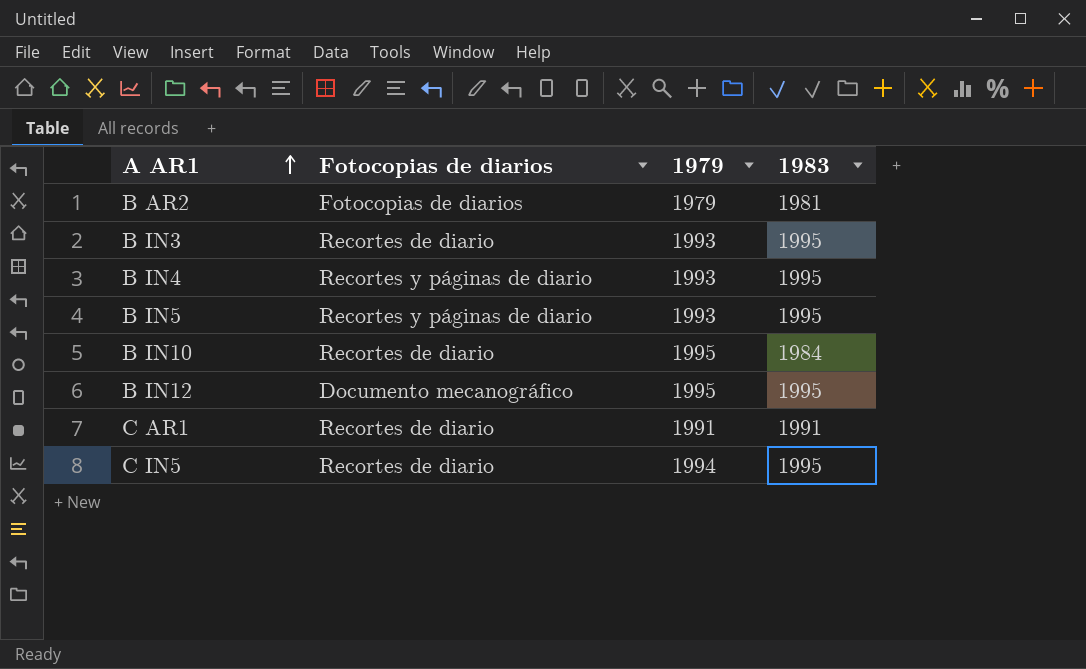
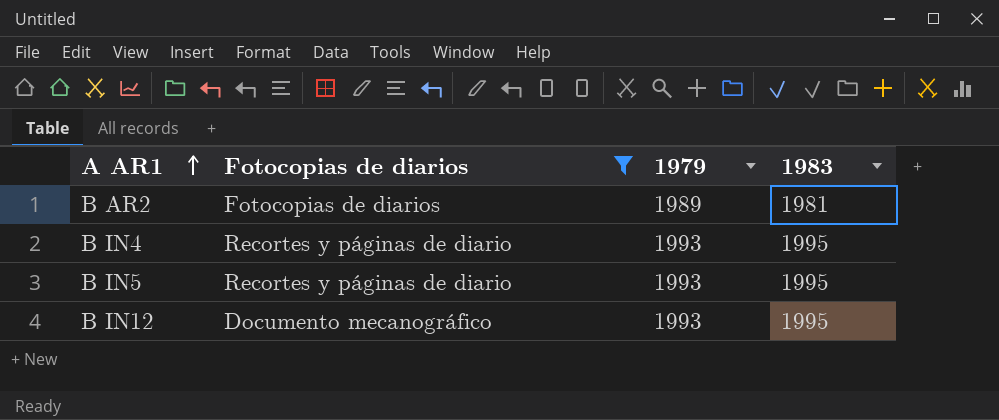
filter: none -> Fotocopias de diarios != Recortes de diario
B AR2 | 1979: 1979 -> 1989
B IN12 | 1979: 1995 -> 1993

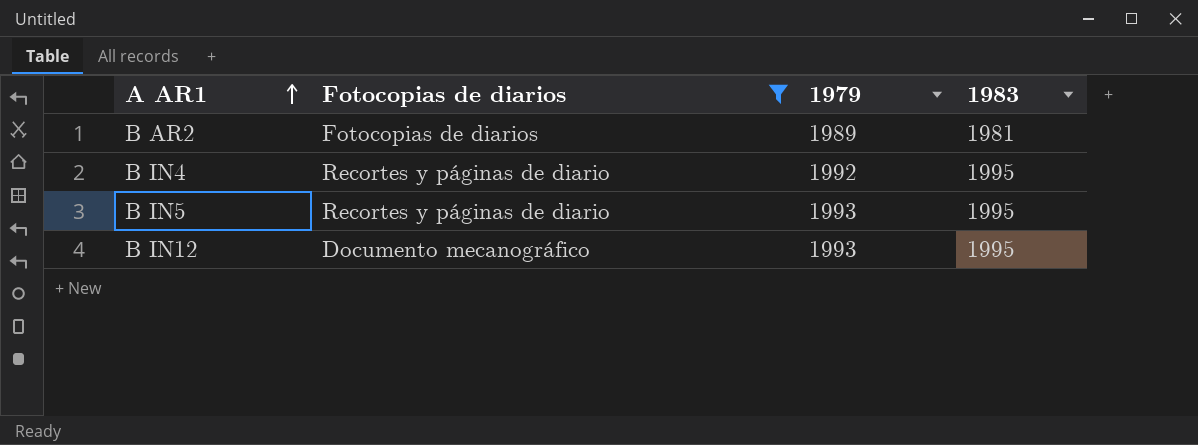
B IN4 | 1979: 1993 -> 1992

